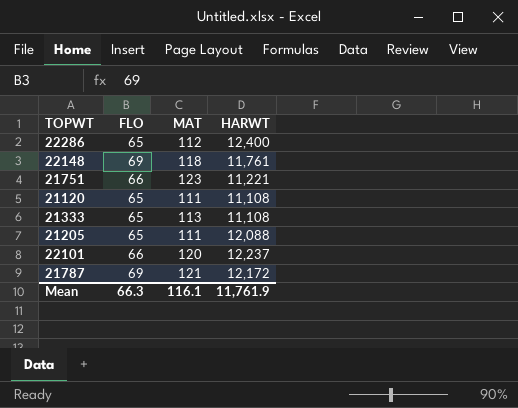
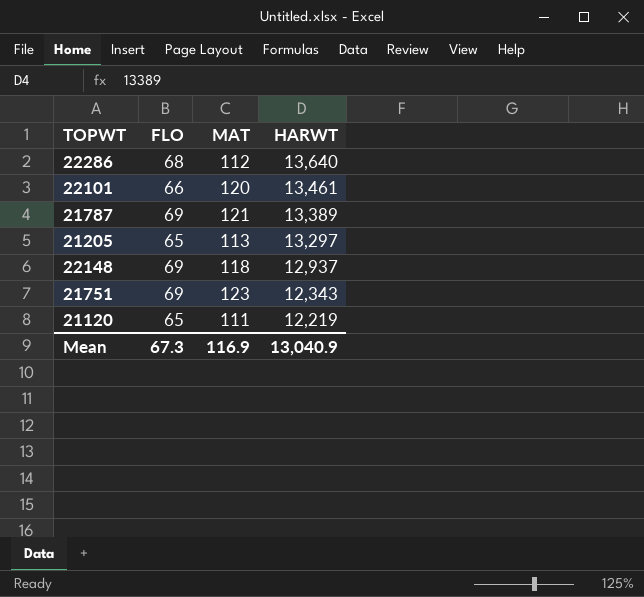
row order: none -> HARWT descending
row 21333: 65 | 113 | 11,108 -> none
22286 | FLO: 65 -> 68
22286 | HARWT: 12,400 -> 13,640
22101 | HARWT: 12,237 -> 13,461
21787 | HARWT: 12,172 -> 13,389
21205 | MAT: 111 -> 113
21205 | HARWT: 12,088 -> 13,297
22148 | HARWT: 11,761 -> 12,937
21751 | FLO: 66 -> 69
21751 | HARWT: 11,221 -> 12,343
21120 | HARWT: 11,108 -> 12,219
Mean | FLO: 66.3 -> 67.3
Mean | MAT: 116.1 -> 116.9
Mean | HARWT: 11,761.9 -> 13,040.9

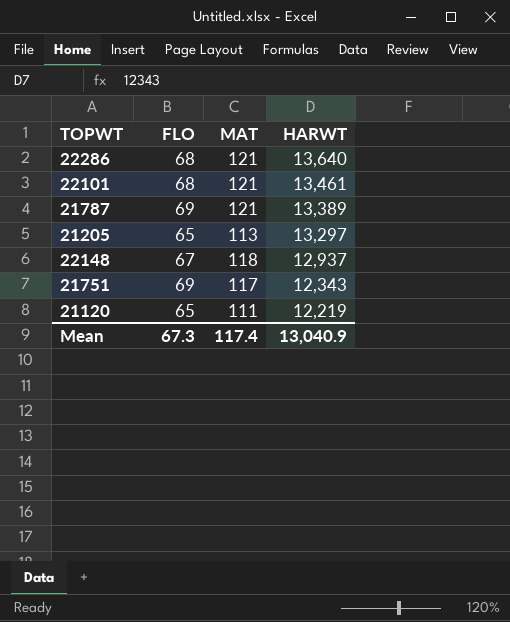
22286 | MAT: 112 -> 121
22101 | FLO: 66 -> 68
22101 | MAT: 120 -> 121
22148 | FLO: 69 -> 67
21751 | MAT: 123 -> 117
Mean | MAT: 116.9 -> 117.4

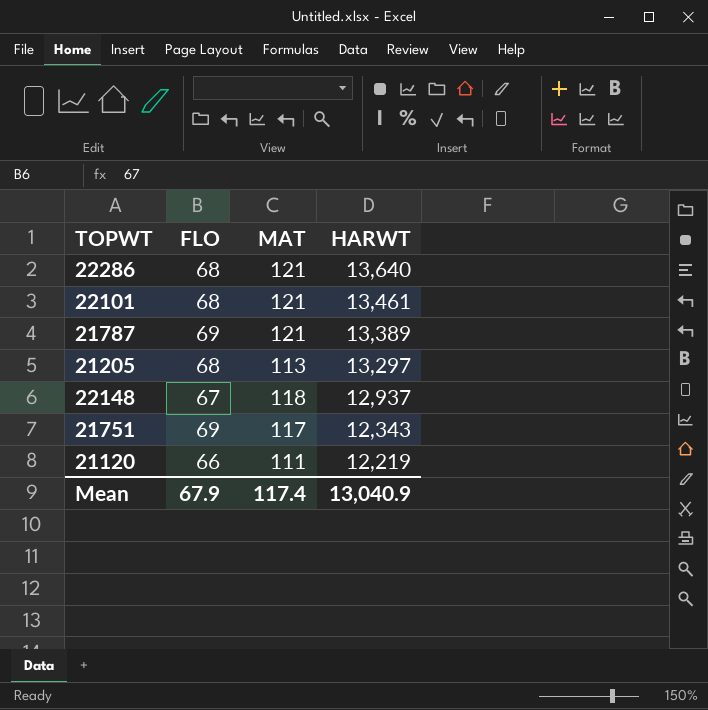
21205 | FLO: 65 -> 68
21120 | FLO: 65 -> 66
Mean | FLO: 67.3 -> 67.9

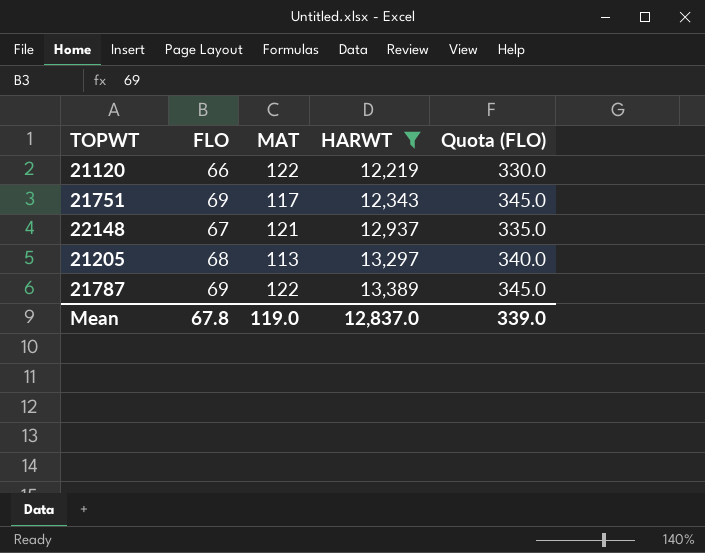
filter: none -> HARWT <= 13,389
row order: HARWT descending -> HARWT ascending
column Quota (FLO) | formula: none -> [FLO] * 5
21120 | MAT: 111 -> 122
22148 | MAT: 118 -> 121
21787 | MAT: 121 -> 122
Mean | FLO: 67.9 -> 67.8
Mean | MAT: 117.4 -> 119.0
Mean | HARWT: 13,040.9 -> 12,837.0

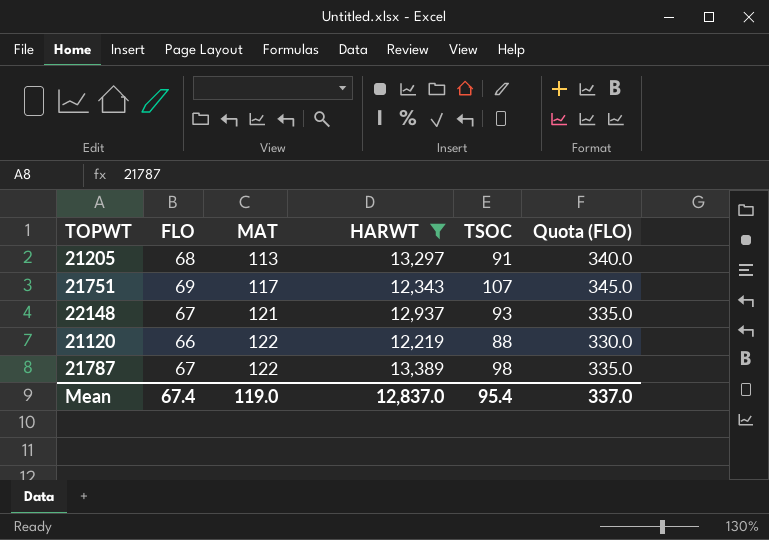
row order: HARWT ascending -> MAT ascending
column TSOC | position: none -> 5
21787 | FLO: 69 -> 67
21787 | Quota (FLO): 345.0 -> 335.0
Mean | FLO: 67.8 -> 67.4
Mean | Quota (FLO): 339.0 -> 337.0

